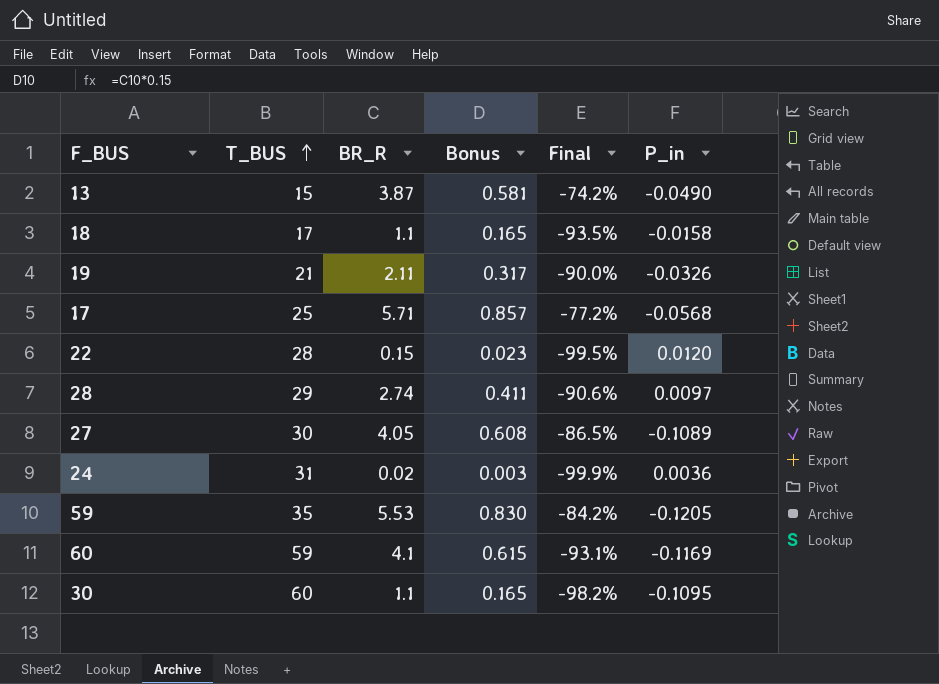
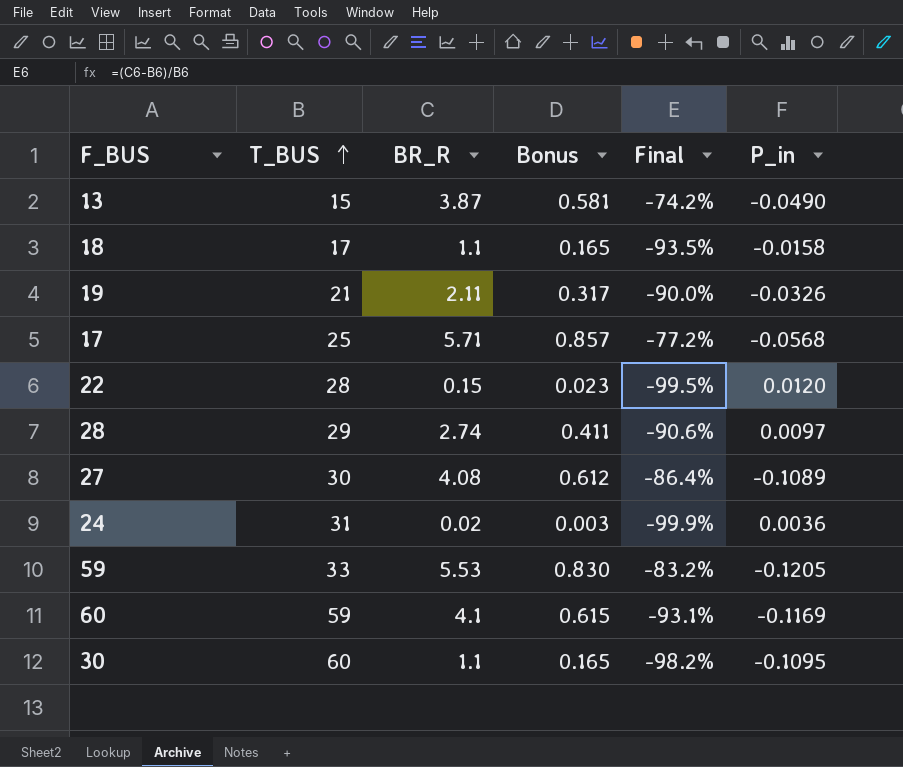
27 | BR_R: 4.05 -> 4.08
27 | Bonus: 0.608 -> 0.612
27 | Final: -86.5% -> -86.4%
59 | T_BUS: 35 -> 33
59 | Final: -84.2% -> -83.2%

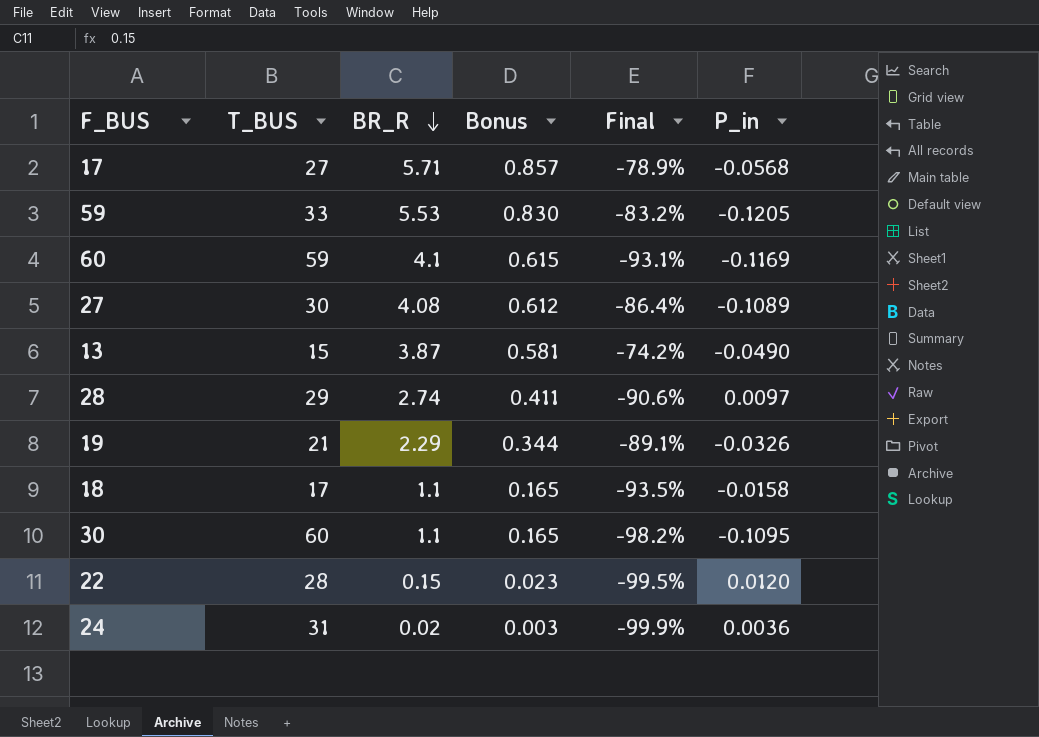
row order: T_BUS ascending -> BR_R descending
17 | T_BUS: 25 -> 27
17 | Final: -77.2% -> -78.9%
19 | BR_R: 2.11 -> 2.29
19 | Bonus: 0.317 -> 0.344
19 | Final: -90.0% -> -89.1%

